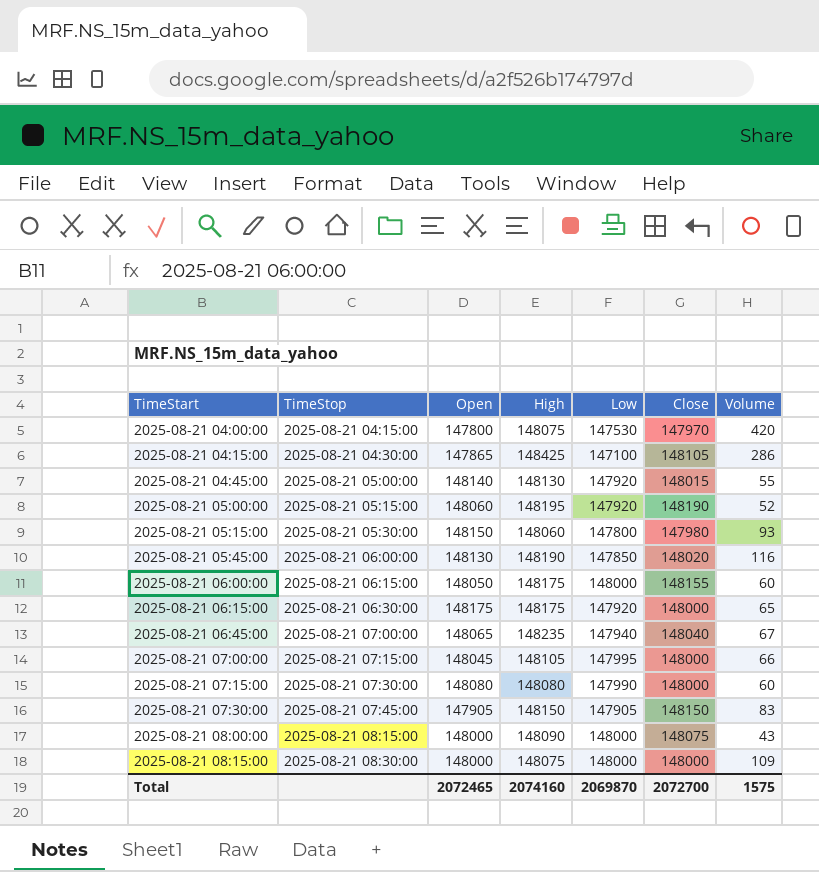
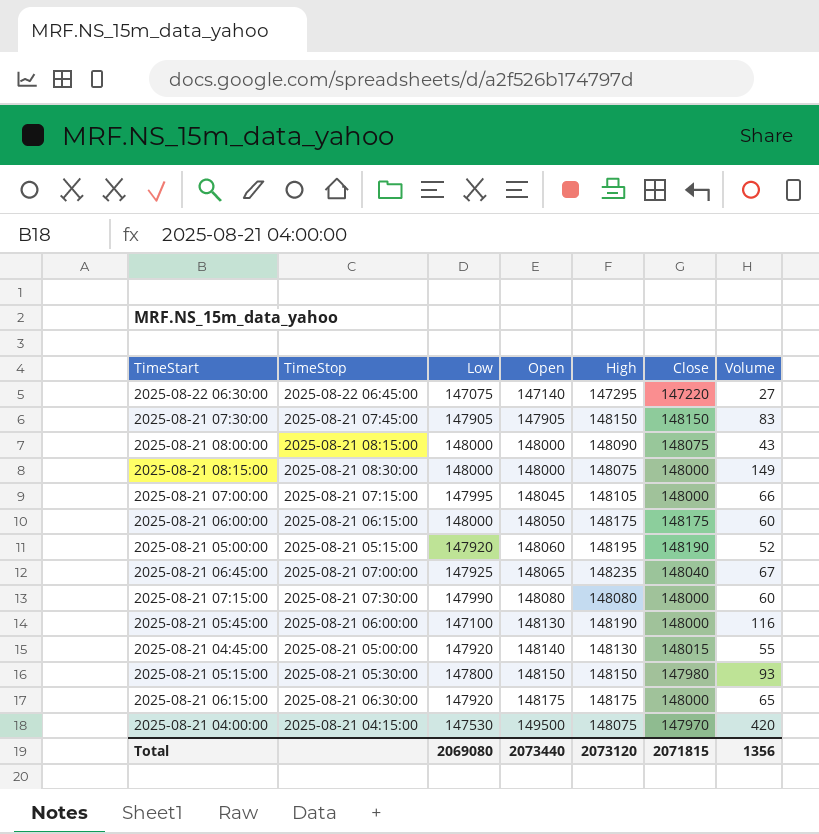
row order: TimeStart ascending -> Open ascending
column Low | position: 5 -> 3
row 2025-08-21 04:15:00: 2025-08-21 04:30:00 | 147865 | 148425 | 147100 | 148105 | 286 -> none
row 2025-08-22 06:30:00: none -> 2025-08-22 06:45:00 | 147075 | 147140 | 147295 | 147220 | 27
2025-08-21 08:15:00 | Volume: 109 -> 149
2025-08-21 06:00:00 | Close: 148155 -> 148175
2025-08-21 06:45:00 | Low: 147940 -> 147925
2025-08-21 05:45:00 | Low: 147850 -> 147100
2025-08-21 05:45:00 | Close: 148020 -> 148000
2025-08-21 05:15:00 | High: 148060 -> 148150
2025-08-21 04:00:00 | Open: 147800 -> 149500
Total | Low: 2069870 -> 2069080
Total | Open: 2072465 -> 2073440
Total | High: 2074160 -> 2073120
Total | Close: 2072700 -> 2071815
Total | Volume: 1575 -> 1356

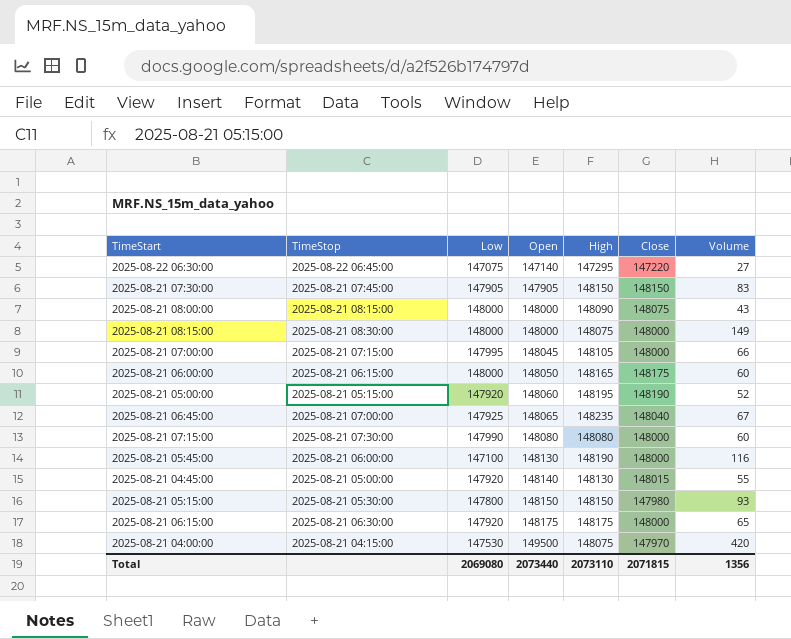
2025-08-21 06:00:00 | High: 148175 -> 148165
Total | High: 2073120 -> 2073110

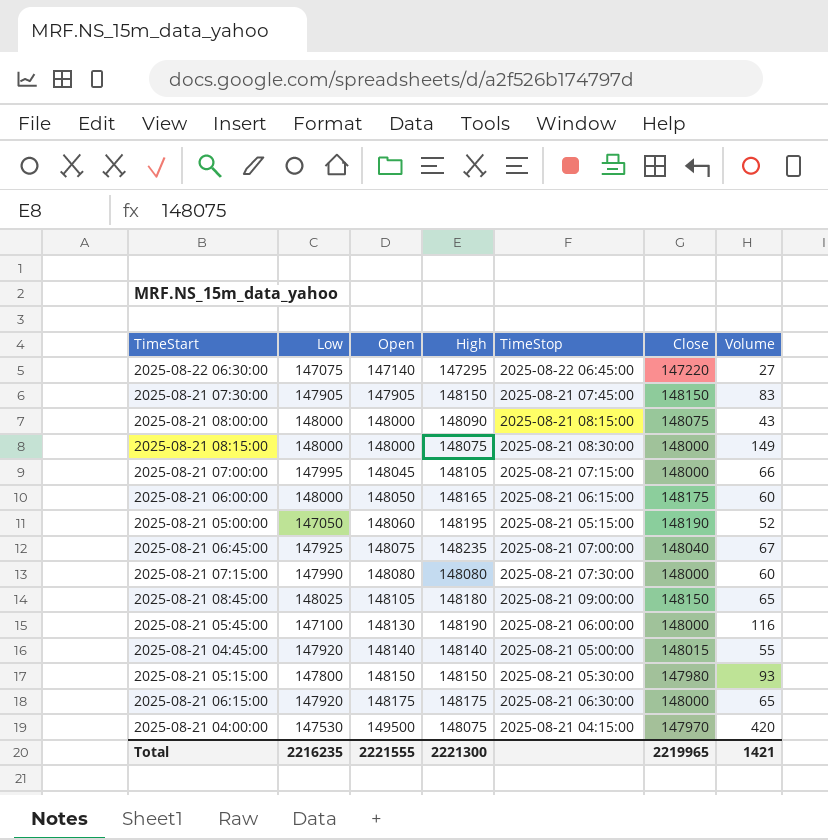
column TimeStop | position: 2 -> 5
2025-08-21 05:00:00 | Low: 147920 -> 147050
2025-08-21 06:45:00 | Open: 148065 -> 148075
row 2025-08-21 08:45:00: none -> 148025 | 148105 | 148180 | 2025-08-21 09:00:00 | 148150 | 65
2025-08-21 04:45:00 | High: 148130 -> 148140
Total | Low: 2069080 -> 2216235
Total | Open: 2073440 -> 2221555
Total | High: 2073110 -> 2221300
Total | Close: 2071815 -> 2219965
Total | Volume: 1356 -> 1421

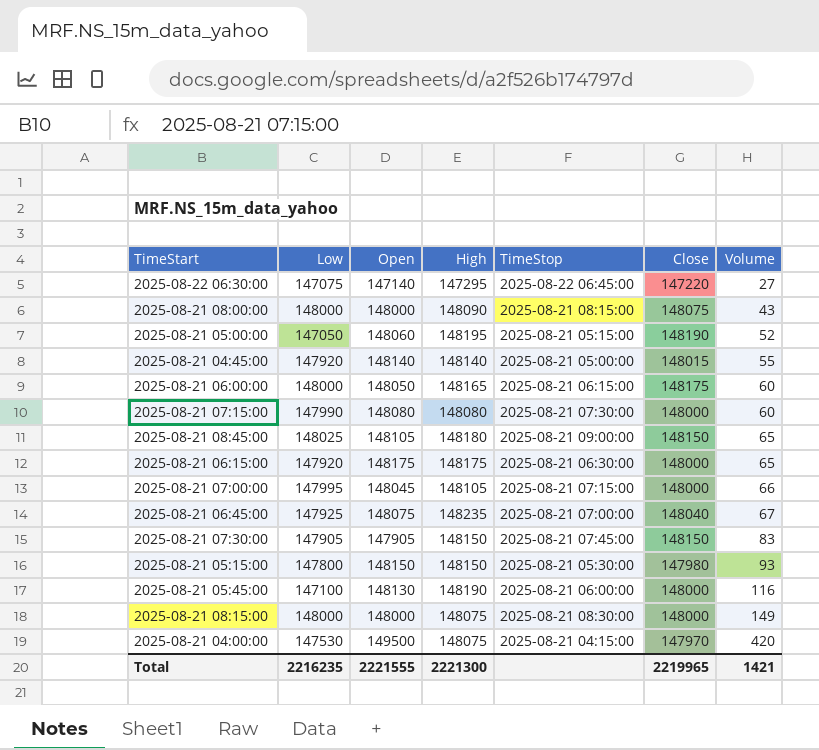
row order: Open ascending -> Volume ascending

